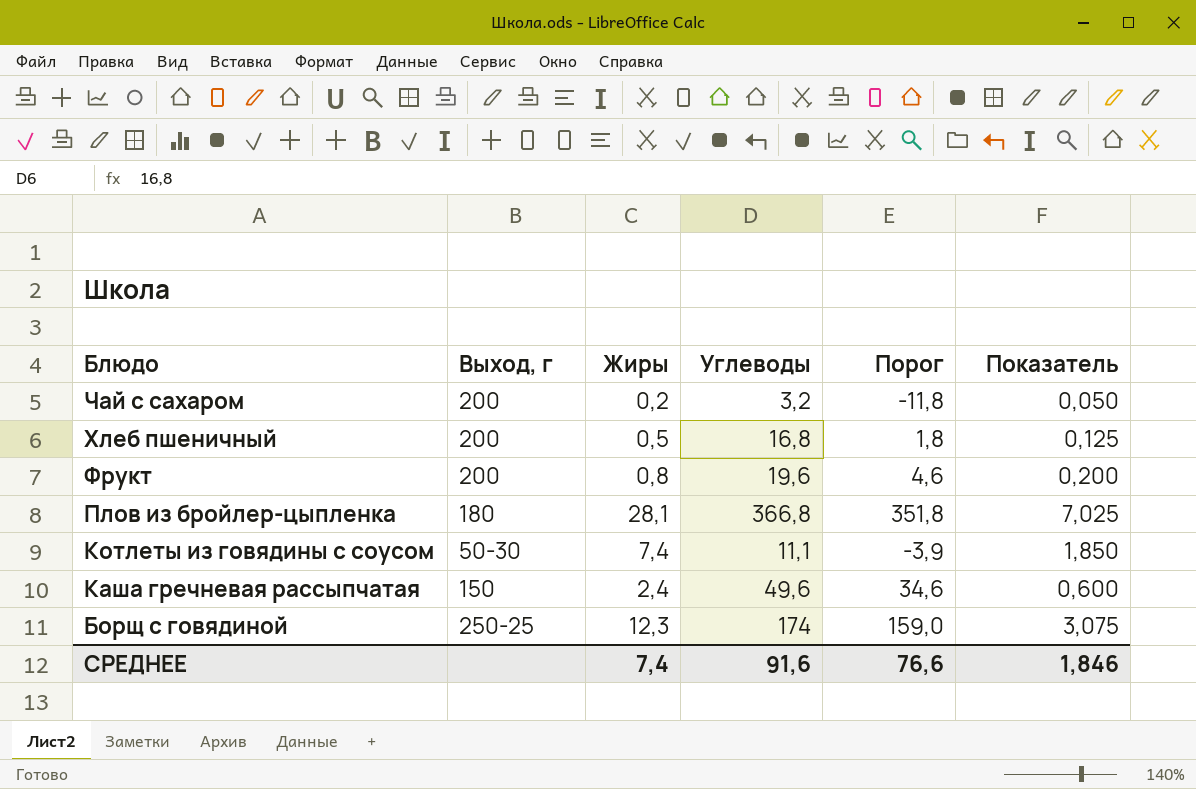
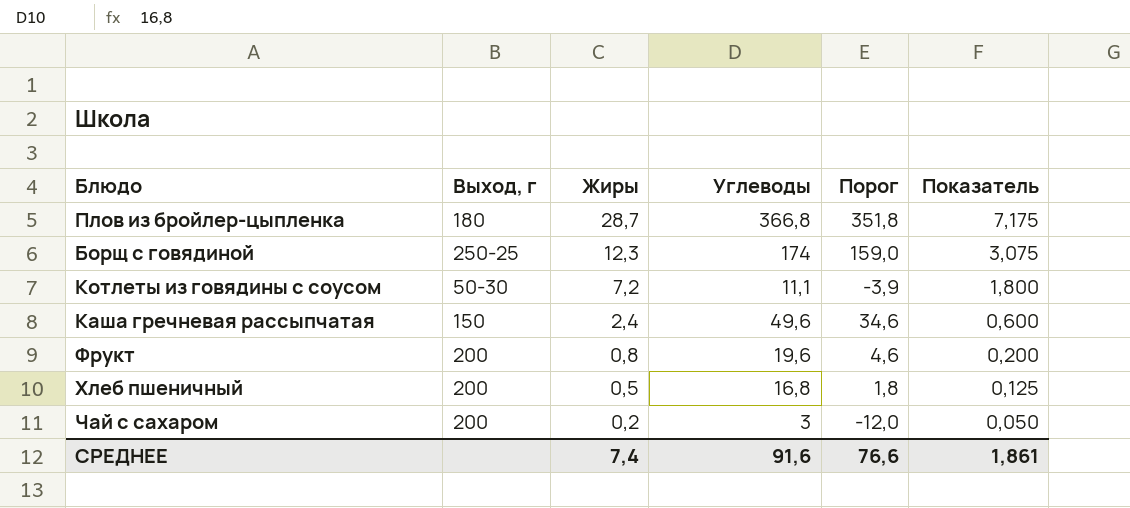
row order: Блюдо descending -> Жиры descending
Плов из бройлер-цыпленка | Жиры: 28,1 -> 28,7
Плов из бройлер-цыпленка | Показатель: 7,025 -> 7,175
Котлеты из говядины с соусом | Жиры: 7,4 -> 7,2
Котлеты из говядины с соусом | Показатель: 1,850 -> 1,800
Чай с сахаром | Углеводы: 3,2 -> 3
Чай с сахаром | Порог: -11,8 -> -12,0
СРЕДНЕЕ | Показатель: 1,846 -> 1,861

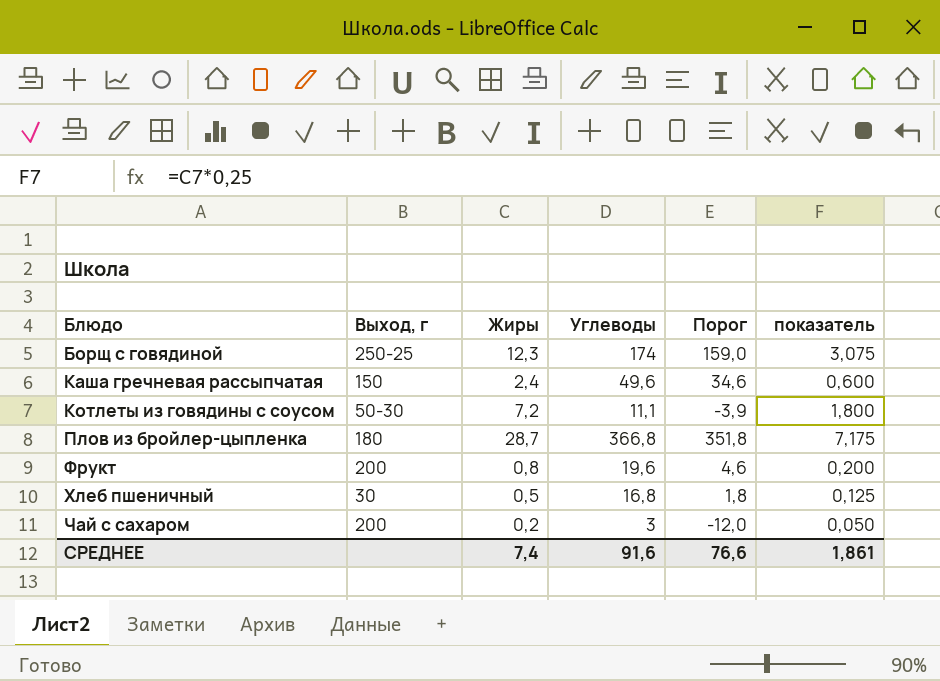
row order: Жиры descending -> Блюдо ascending
column name: Показатель -> показатель
Хлеб пшеничный | Выход, г: 200 -> 30

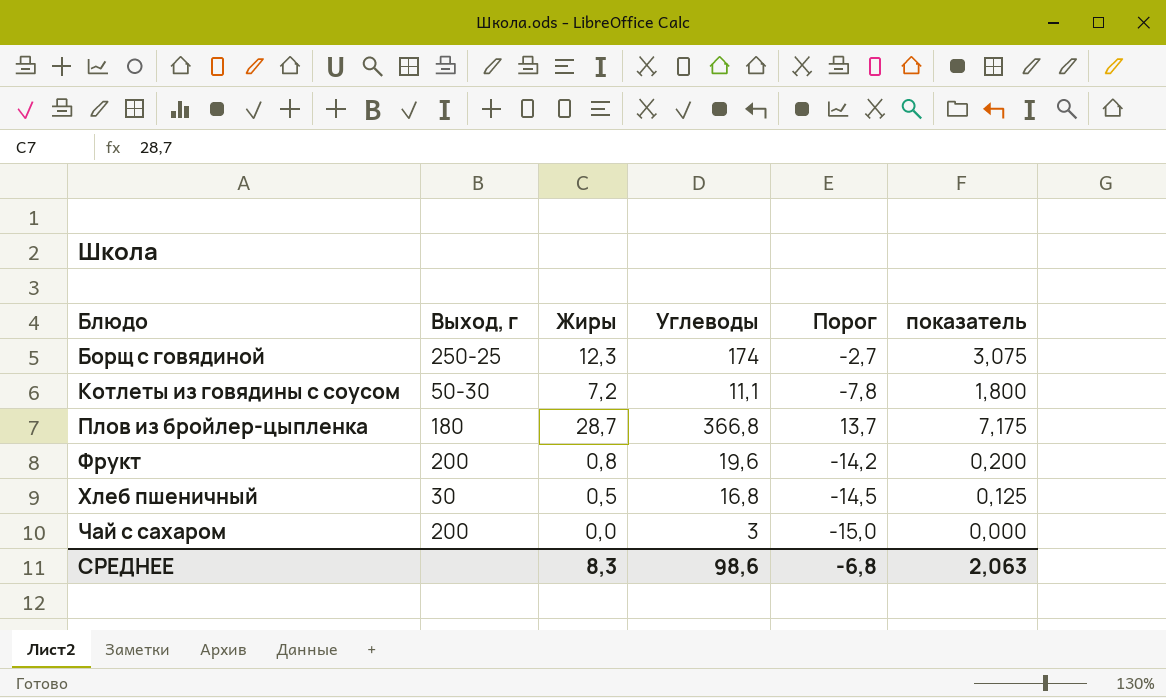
column Порог | formula: [Углеводы] - 15 -> [Жиры] - 15
row Каша гречневая рассыпчатая: 150 | 2,4 | 49,6 | 34,6 | 0,600 -> none
Чай с сахаром | Жиры: 0,2 -> 0,0
Чай с сахаром | показатель: 0,050 -> 0,000
СРЕДНЕЕ | Жиры: 7,4 -> 8,3
СРЕДНЕЕ | Углеводы: 91,6 -> 98,6
СРЕДНЕЕ | Порог: 76,6 -> -6,8
СРЕДНЕЕ | показатель: 1,861 -> 2,063

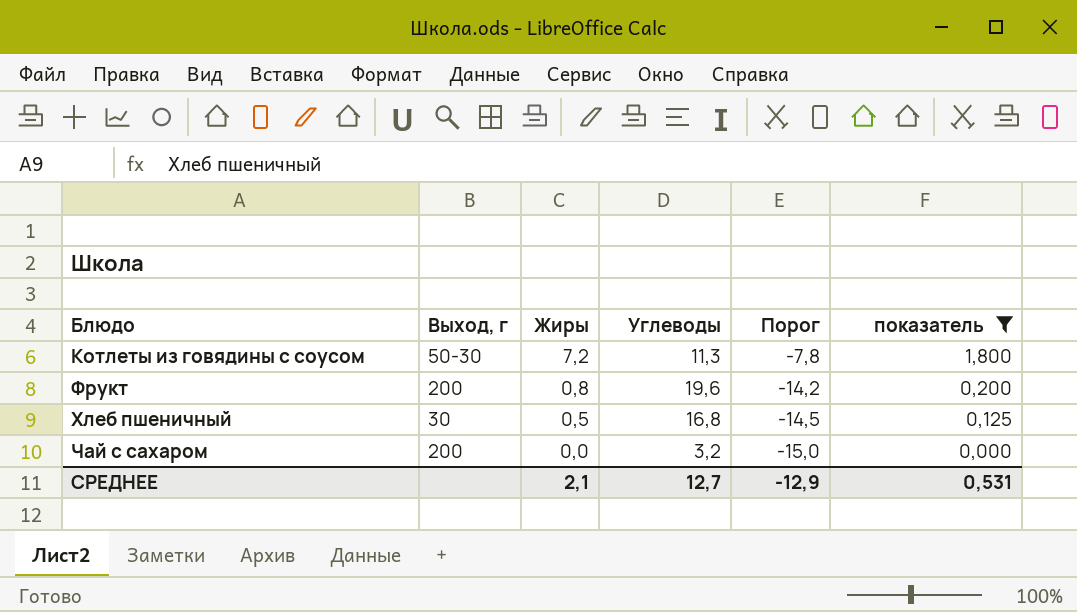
filter: none -> показатель <= 1,800
Котлеты из говядины с соусом | Углеводы: 11,1 -> 11,3
Чай с сахаром | Углеводы: 3 -> 3,2
СРЕДНЕЕ | Жиры: 8,3 -> 2,1
СРЕДНЕЕ | Углеводы: 98,6 -> 12,7
СРЕДНЕЕ | Порог: -6,8 -> -12,9
СРЕДНЕЕ | показатель: 2,063 -> 0,531

